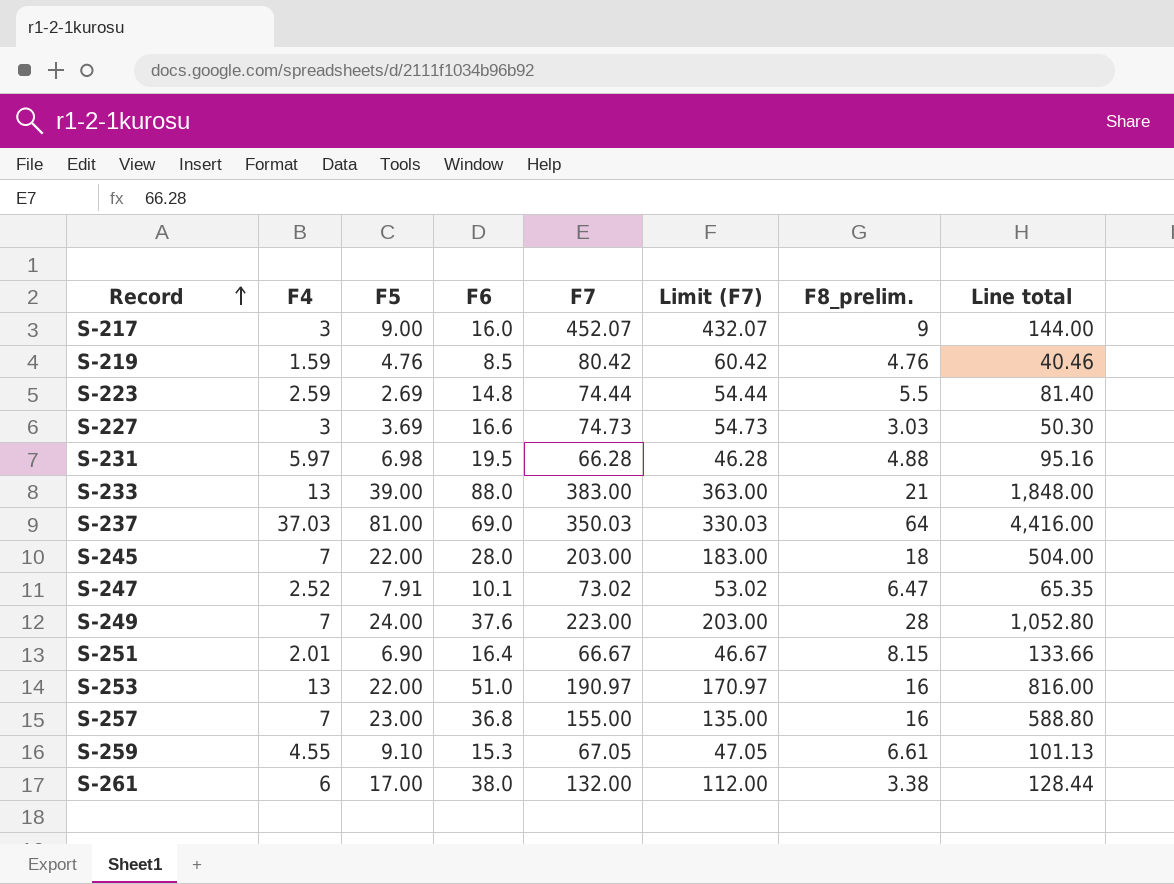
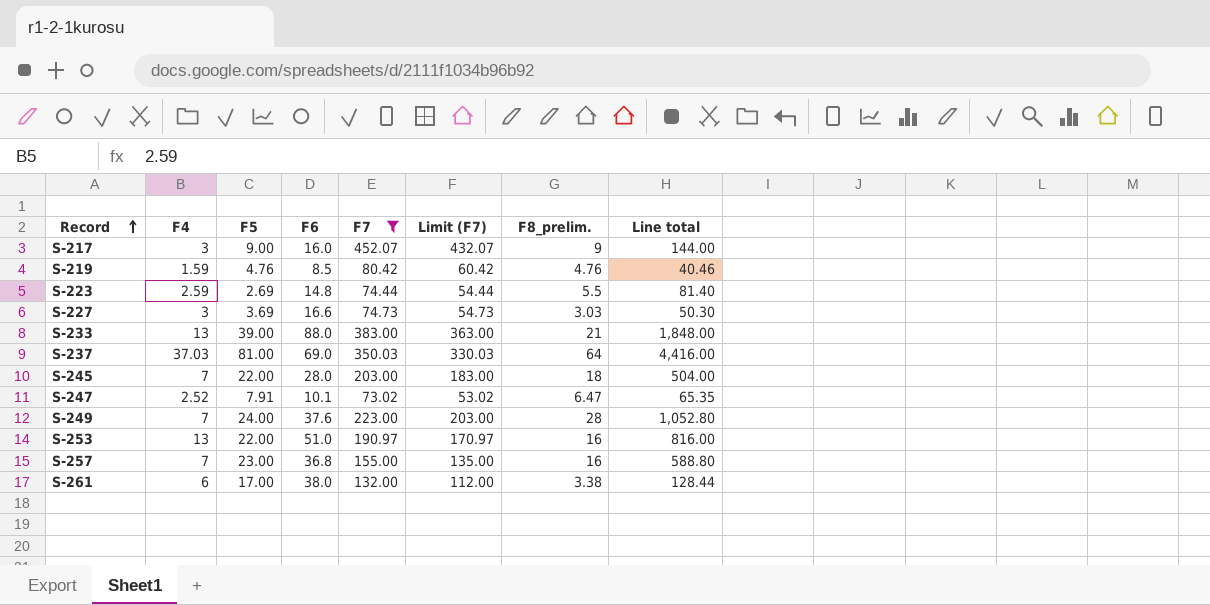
filter: none -> F7 >= 73.02

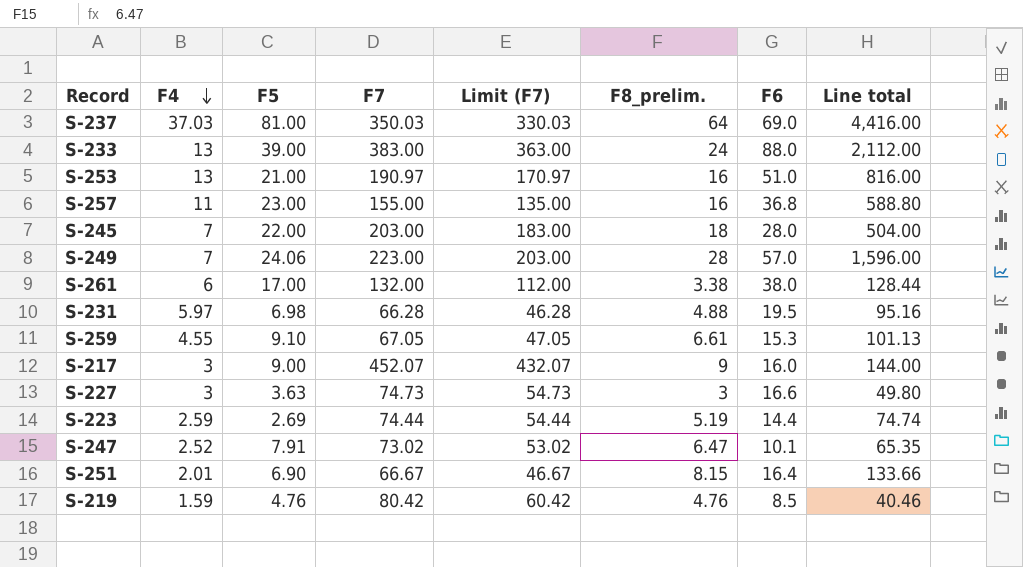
filter: F7 >= 73.02 -> none
row order: Record ascending -> F4 descending
column F6 | position: 4 -> 7
S-233 | F8_prelim.: 21 -> 24
S-233 | Line total: 1,848.00 -> 2,112.00
S-253 | F5: 22.00 -> 21.00
S-257 | F4: 7 -> 11
S-249 | F5: 24.00 -> 24.06
S-249 | F6: 37.6 -> 57.0
S-249 | Line total: 1,052.80 -> 1,596.00
S-227 | F5: 3.69 -> 3.63
S-227 | F8_prelim.: 3.03 -> 3
S-227 | Line total: 50.30 -> 49.80
S-223 | F8_prelim.: 5.5 -> 5.19
S-223 | F6: 14.8 -> 14.4
S-223 | Line total: 81.40 -> 74.74

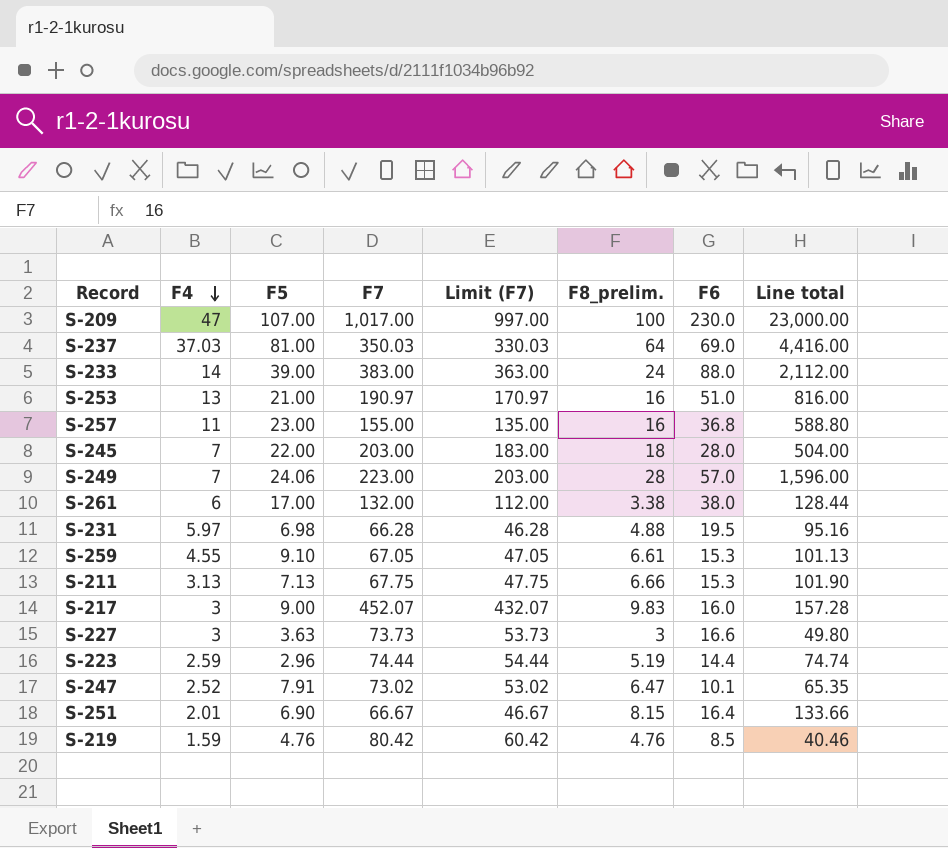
row S-209: none -> 47 | 107.00 | 1,017.00 | 997.00 | 100 | 230.0 | 23,000.00
S-233 | F4: 13 -> 14
row S-211: none -> 3.13 | 7.13 | 67.75 | 47.75 | 6.66 | 15.3 | 101.90
S-217 | F8_prelim.: 9 -> 9.83
S-217 | Line total: 144.00 -> 157.28
S-227 | F7: 74.73 -> 73.73
S-227 | Limit (F7): 54.73 -> 53.73
S-223 | F5: 2.69 -> 2.96

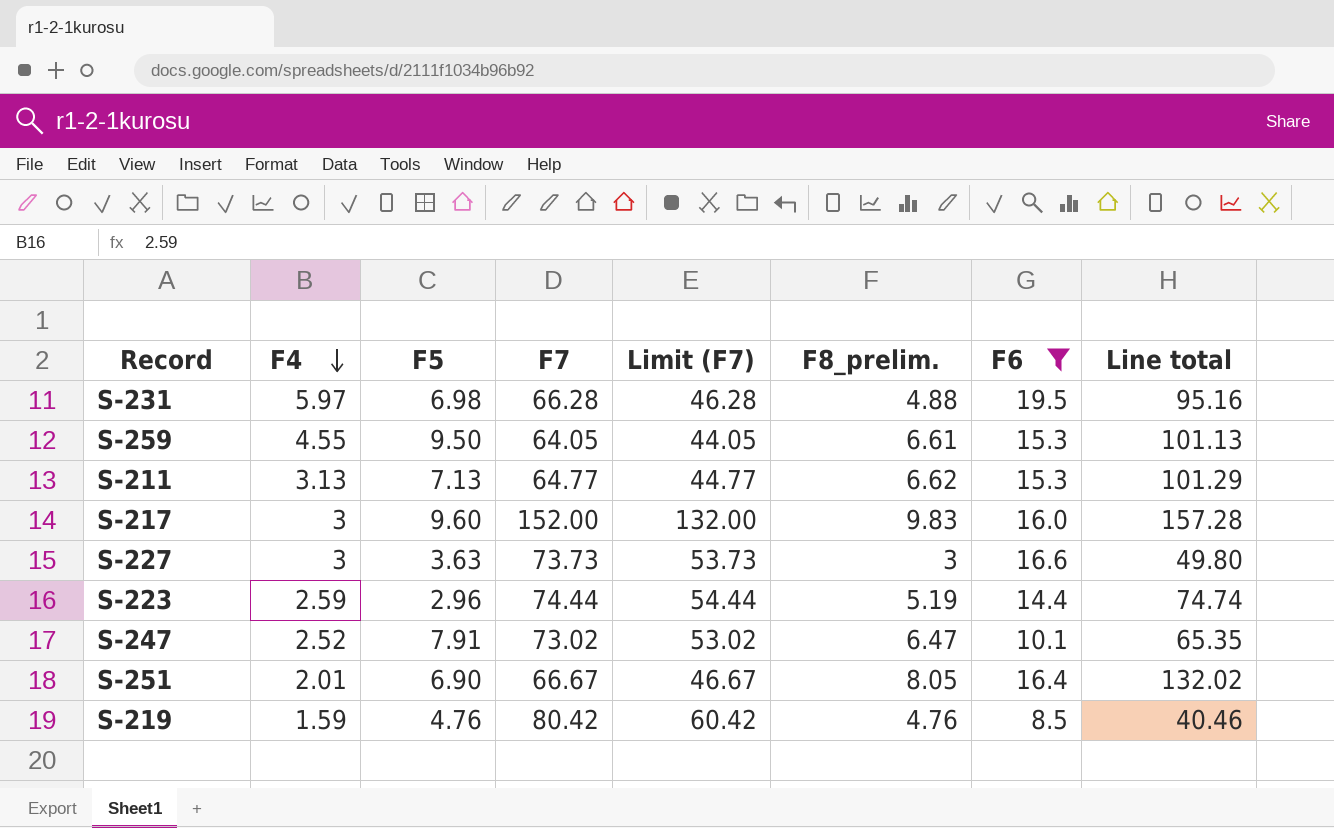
filter: none -> F6 <= 19.5
S-259 | F5: 9.10 -> 9.50
S-259 | F7: 67.05 -> 64.05
S-259 | Limit (F7): 47.05 -> 44.05
S-211 | F7: 67.75 -> 64.77
S-211 | Limit (F7): 47.75 -> 44.77
S-211 | F8_prelim.: 6.66 -> 6.62
S-211 | Line total: 101.90 -> 101.29
S-217 | F5: 9.00 -> 9.60
S-217 | F7: 452.07 -> 152.00
S-217 | Limit (F7): 432.07 -> 132.00
S-251 | F8_prelim.: 8.15 -> 8.05
S-251 | Line total: 133.66 -> 132.02

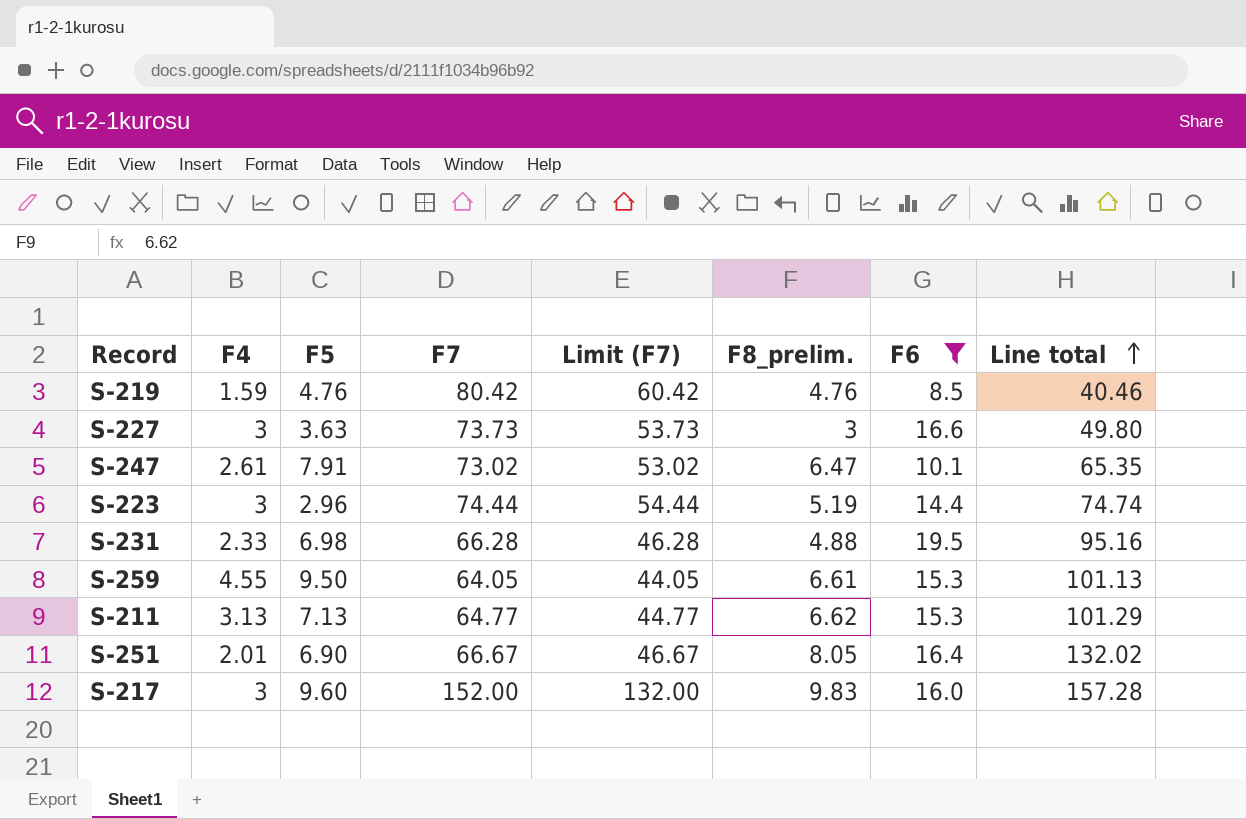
row order: F4 descending -> Line total ascending
S-247 | F4: 2.52 -> 2.61
S-223 | F4: 2.59 -> 3
S-231 | F4: 5.97 -> 2.33

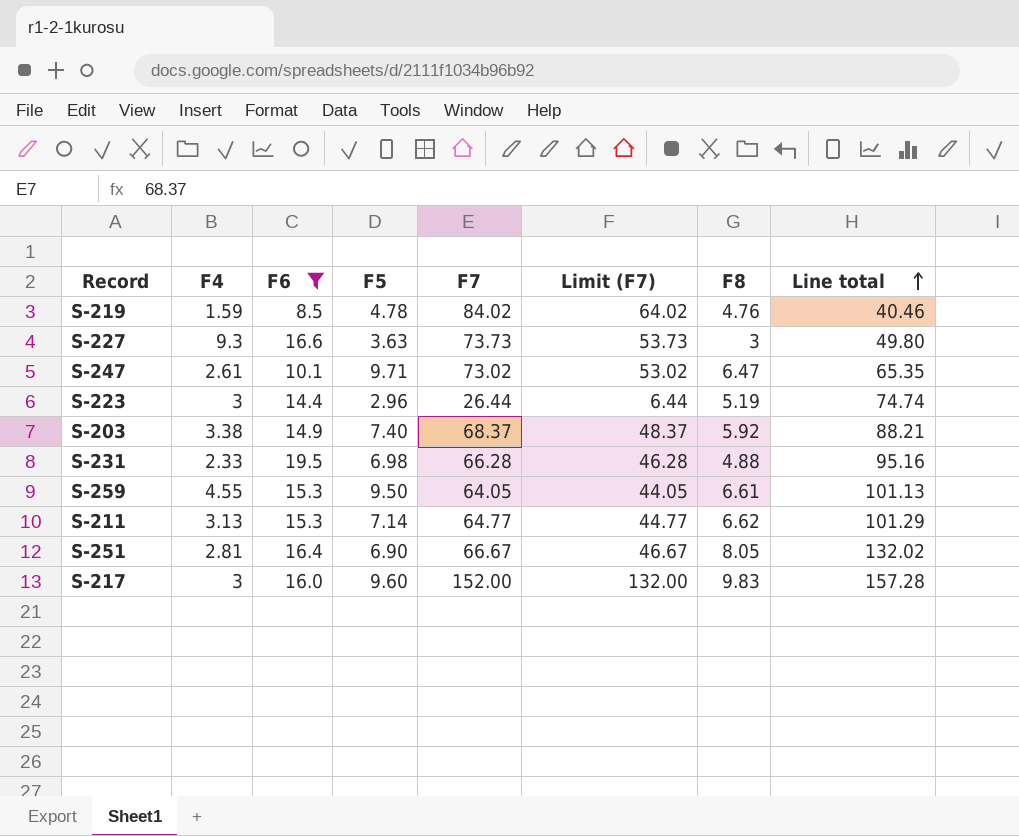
column F6 | position: 7 -> 3
column name: F8_prelim. -> F8
S-219 | F5: 4.76 -> 4.78
S-219 | F7: 80.42 -> 84.02
S-219 | Limit (F7): 60.42 -> 64.02
S-227 | F4: 3 -> 9.3
S-247 | F5: 7.91 -> 9.71
S-223 | F7: 74.44 -> 26.44
S-223 | Limit (F7): 54.44 -> 6.44
row S-203: none -> 3.38 | 14.9 | 7.40 | 68.37 | 48.37 | 5.92 | 88.21
S-211 | F5: 7.13 -> 7.14
S-251 | F4: 2.01 -> 2.81

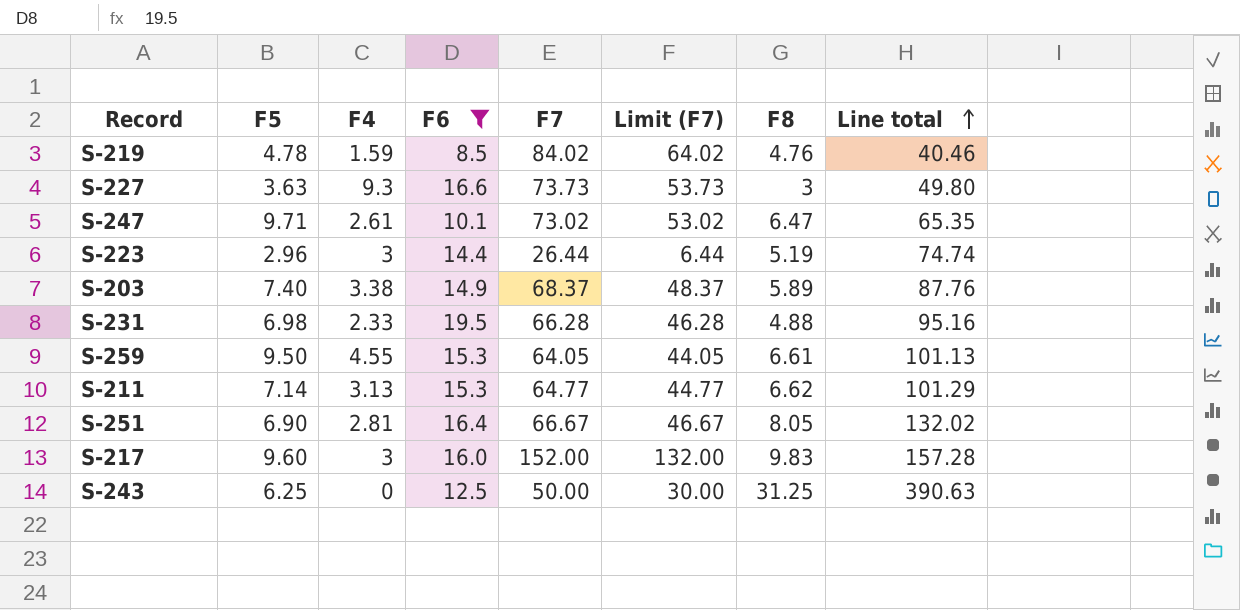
column F5 | position: 4 -> 2
S-203 | F8: 5.92 -> 5.89
S-203 | Line total: 88.21 -> 87.76
row S-243: none -> 6.25 | 0 | 12.5 | 50.00 | 30.00 | 31.25 | 390.63

